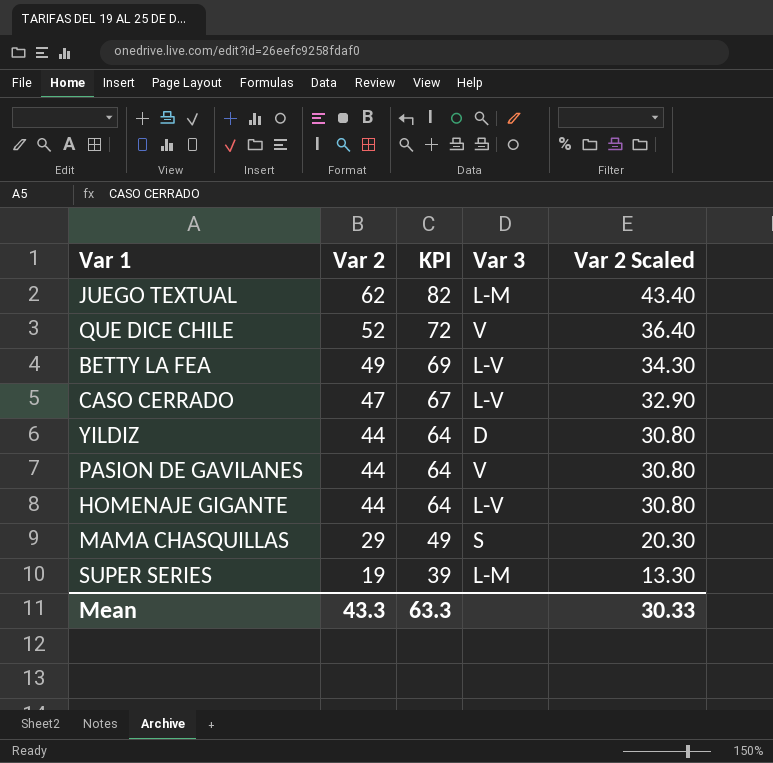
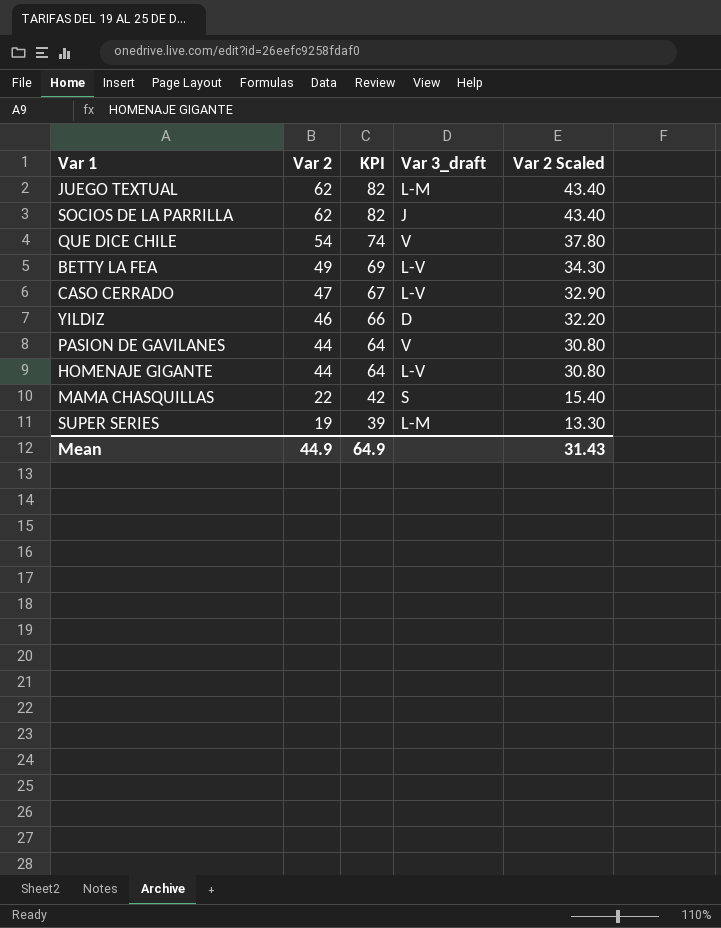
column name: Var 3 -> Var 3_draft
row SOCIOS DE LA PARRILLA: none -> 62 | 82 | J | 43.40
QUE DICE CHILE | Var 2: 52 -> 54
QUE DICE CHILE | KPI: 72 -> 74
QUE DICE CHILE | Var 2 Scaled: 36.40 -> 37.80
YILDIZ | Var 2: 44 -> 46
YILDIZ | KPI: 64 -> 66
YILDIZ | Var 2 Scaled: 30.80 -> 32.20
MAMA CHASQUILLAS | Var 2: 29 -> 22
MAMA CHASQUILLAS | KPI: 49 -> 42
MAMA CHASQUILLAS | Var 2 Scaled: 20.30 -> 15.40
Mean | Var 2: 43.3 -> 44.9
Mean | KPI: 63.3 -> 64.9
Mean | Var 2 Scaled: 30.33 -> 31.43

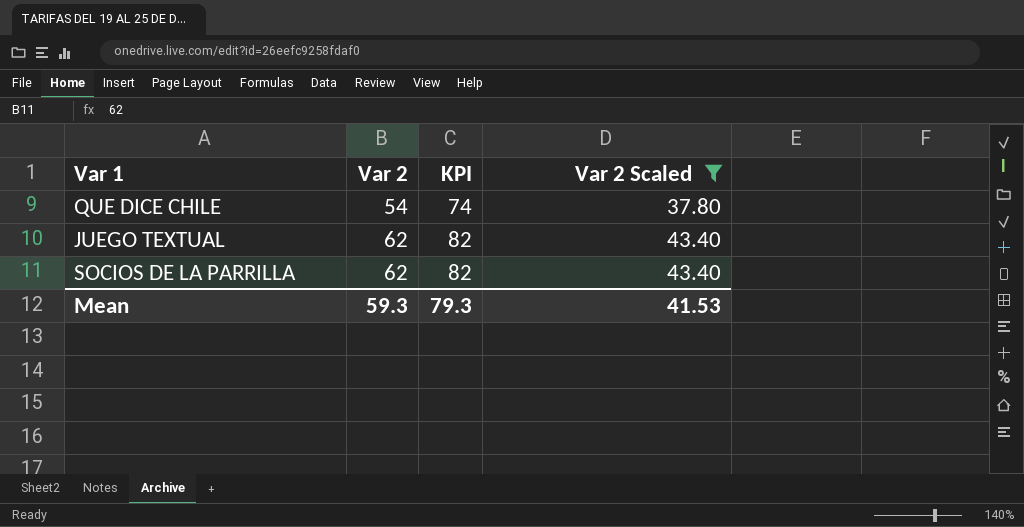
filter: none -> Var 2 Scaled >= 37.80
row order: Var 2 descending -> Var 2 ascending
column Var 3_draft | position: 4 -> none
Mean | Var 2: 44.9 -> 59.3
Mean | KPI: 64.9 -> 79.3
Mean | Var 2 Scaled: 31.43 -> 41.53

